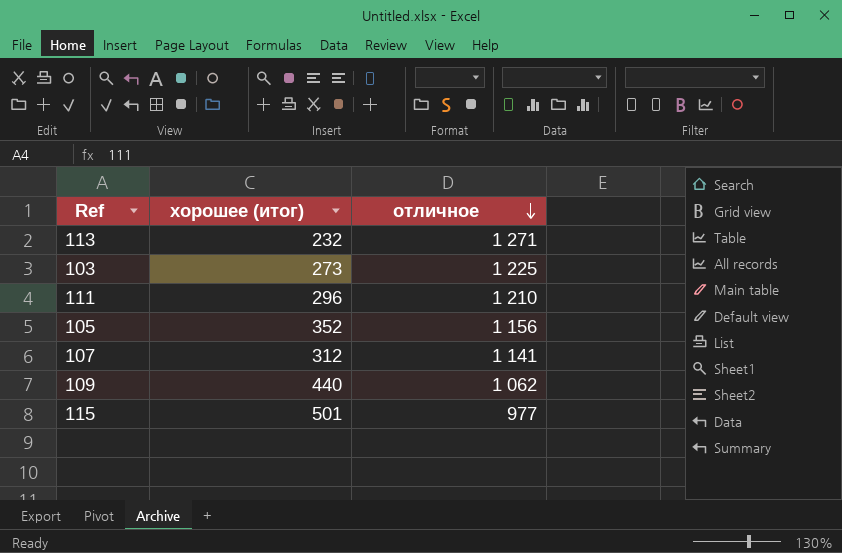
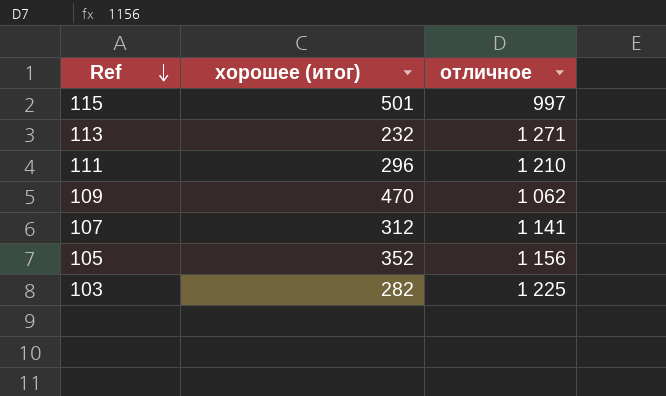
row order: отличное descending -> Ref descending
115 | отличное: 977 -> 997
109 | хорошее (итог): 440 -> 470
103 | хорошее (итог): 273 -> 282

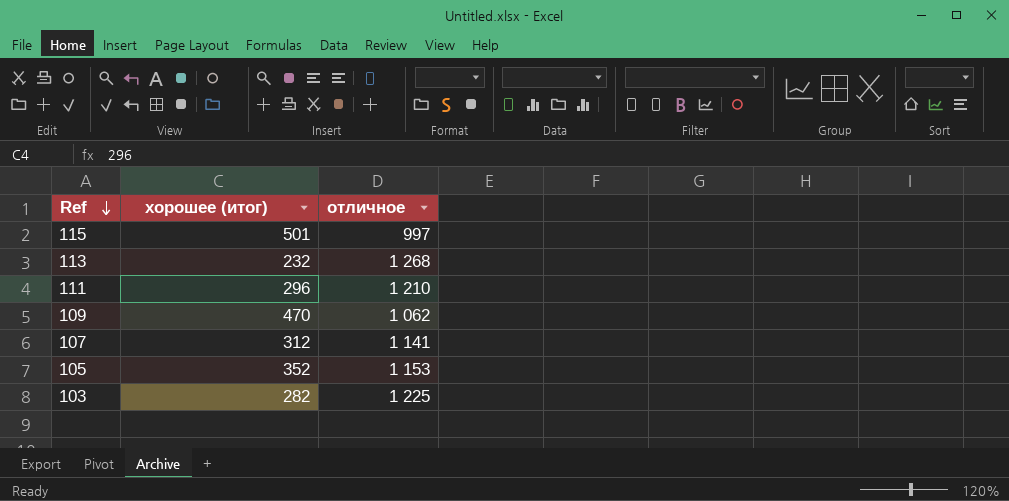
113 | отличное: 1 271 -> 1 268
105 | отличное: 1 156 -> 1 153

